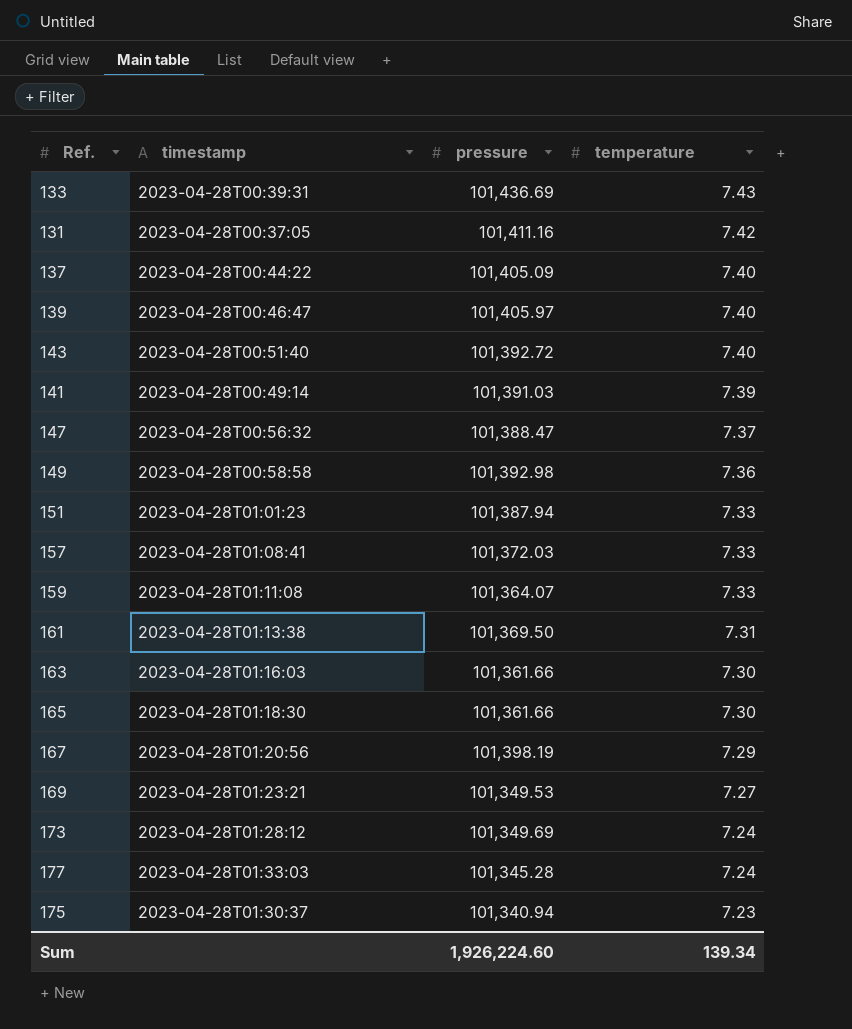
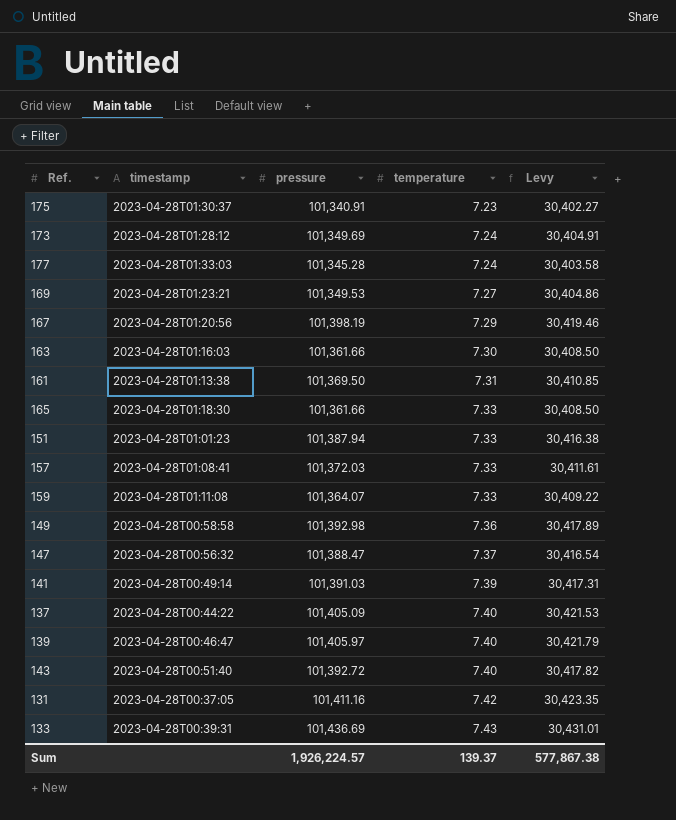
row order: temperature descending -> temperature ascending
column Levy | formula: none -> [pressure] * 0.3
175 | pressure: 101,340.94 -> 101,340.91
165 | temperature: 7.30 -> 7.33
Sum | pressure: 1,926,224.60 -> 1,926,224.57
Sum | temperature: 139.34 -> 139.37

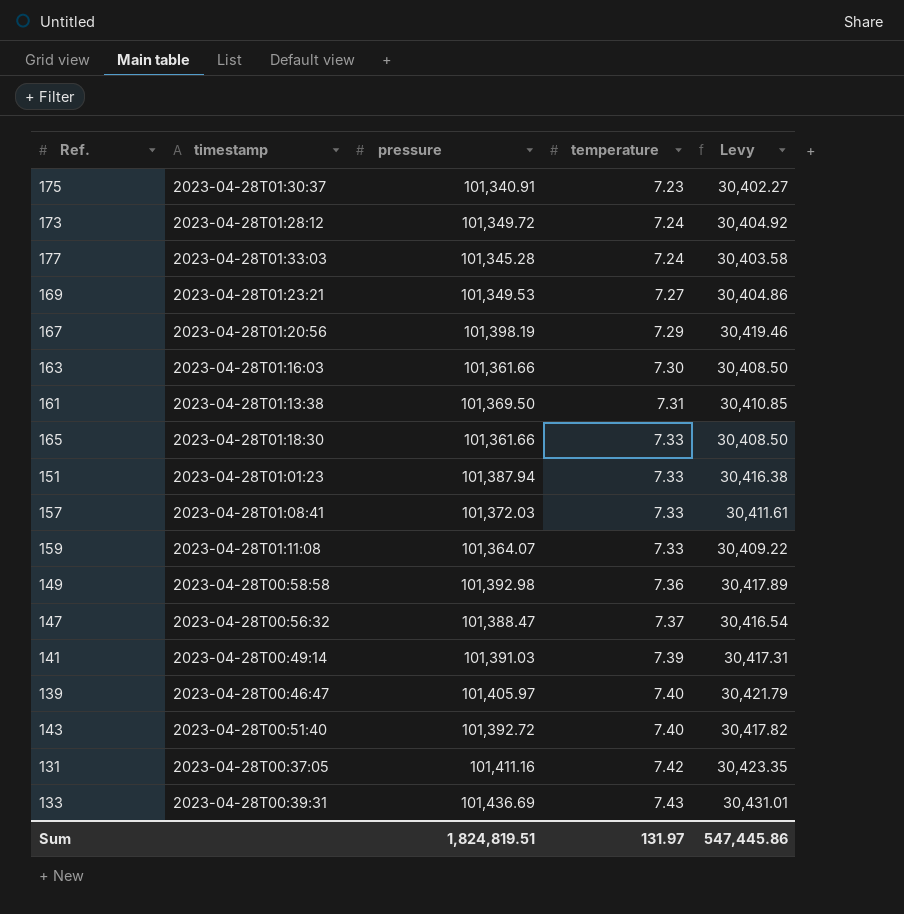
row 137: 2023-04-28T00:44:22 | 101,405.09 | 7.40 | 30,421.53 -> none
173 | pressure: 101,349.69 -> 101,349.72
173 | Levy: 30,404.91 -> 30,404.92
Sum | pressure: 1,926,224.57 -> 1,824,819.51
Sum | temperature: 139.37 -> 131.97
Sum | Levy: 577,867.38 -> 547,445.86

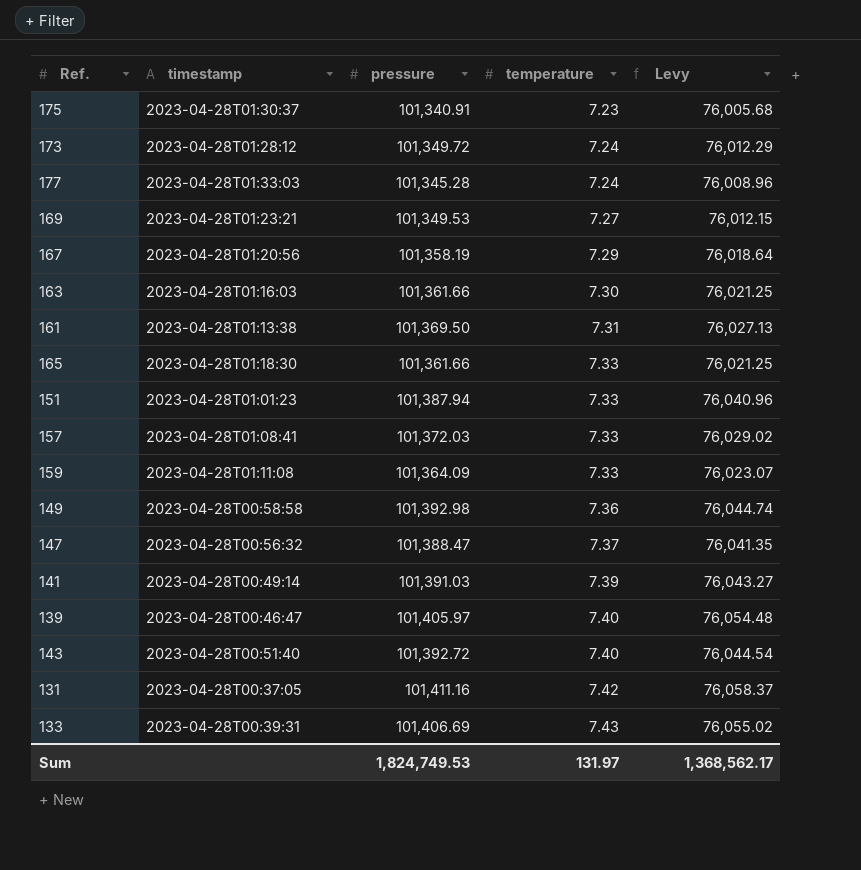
column Levy | formula: [pressure] * 0.3 -> [pressure] * 0.75
167 | pressure: 101,398.19 -> 101,358.19
159 | pressure: 101,364.07 -> 101,364.09
133 | pressure: 101,436.69 -> 101,406.69
Sum | pressure: 1,824,819.51 -> 1,824,749.53
Sum | Levy: 547,445.86 -> 1,368,562.17

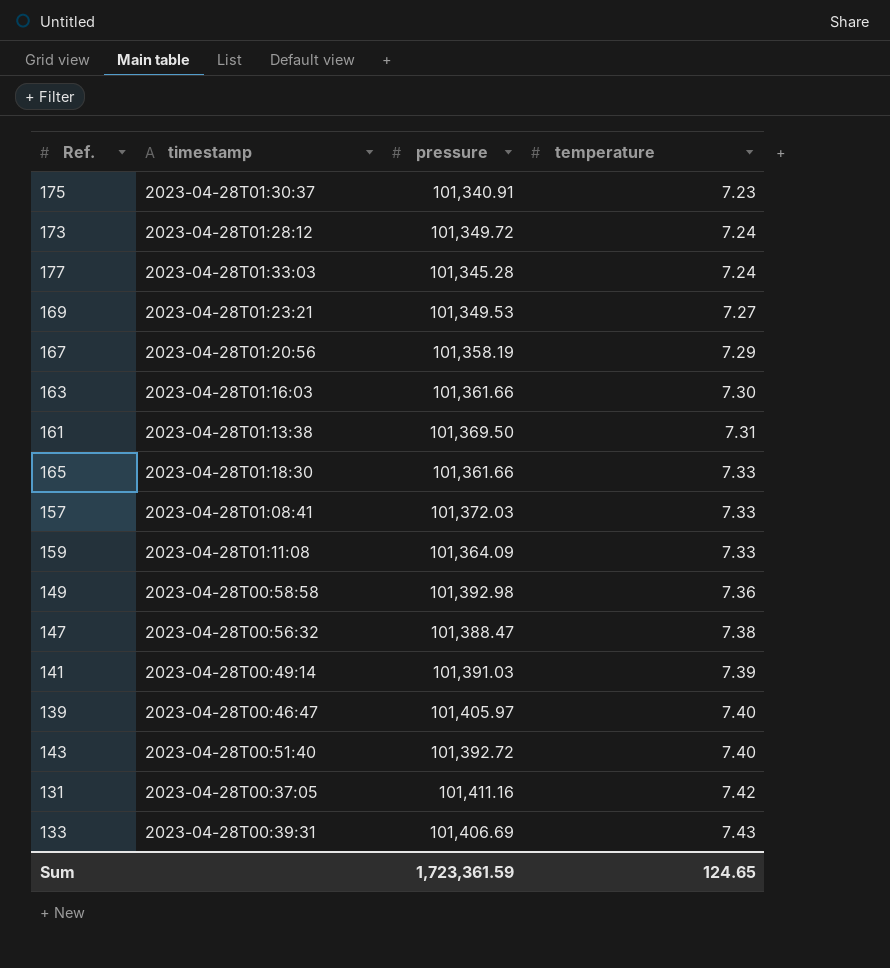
column Levy | formula: [pressure] * 0.75 -> none
row 151: 2023-04-28T01:01:23 | 101,387.94 | 7.33 | 76,040.96 -> none
147 | temperature: 7.37 -> 7.38
Sum | pressure: 1,824,749.53 -> 1,723,361.59
Sum | temperature: 131.97 -> 124.65

